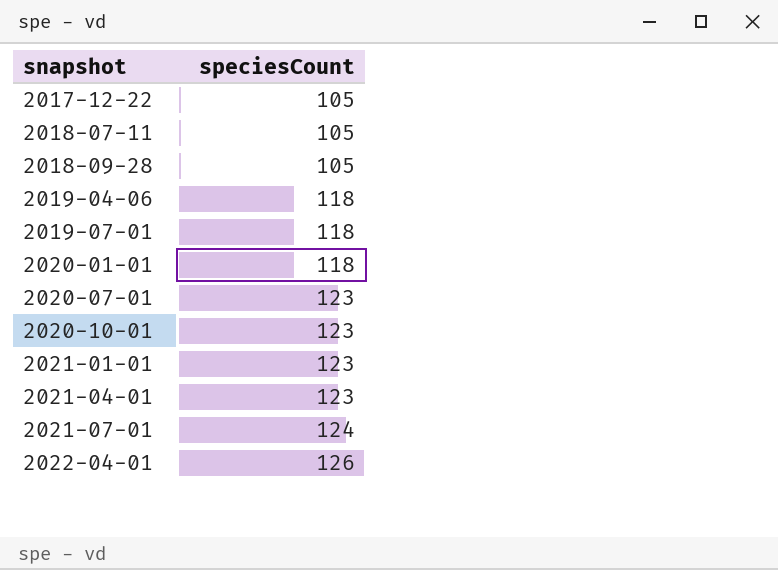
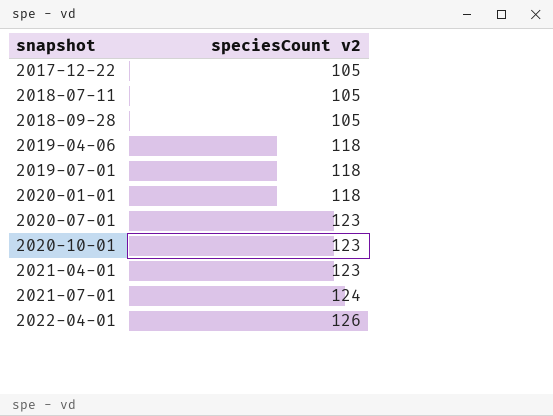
column name: speciesCount -> speciesCount v2
row 2021-01-01: 123 -> none

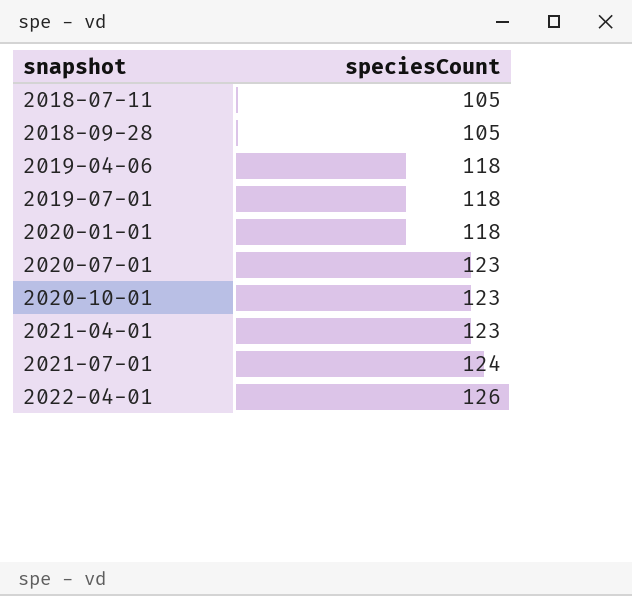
column name: speciesCount v2 -> speciesCount
row 2017-12-22: 105 -> none

